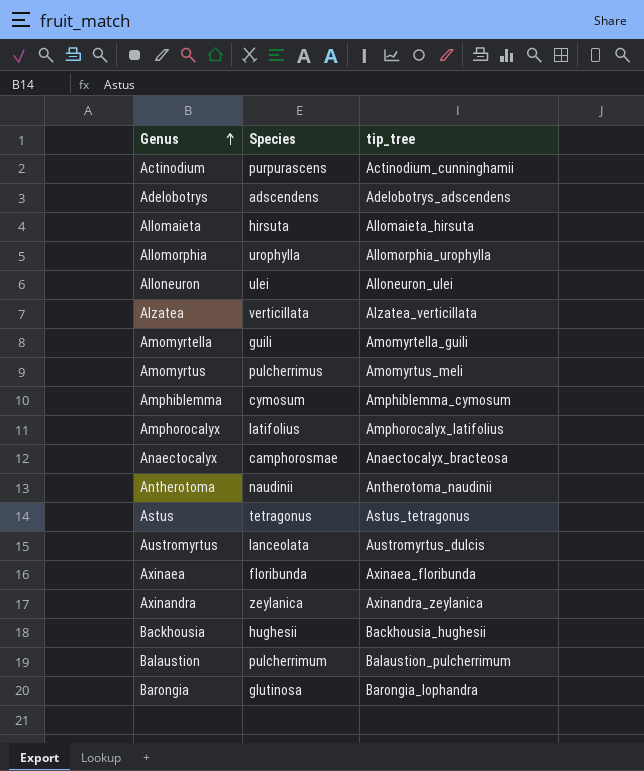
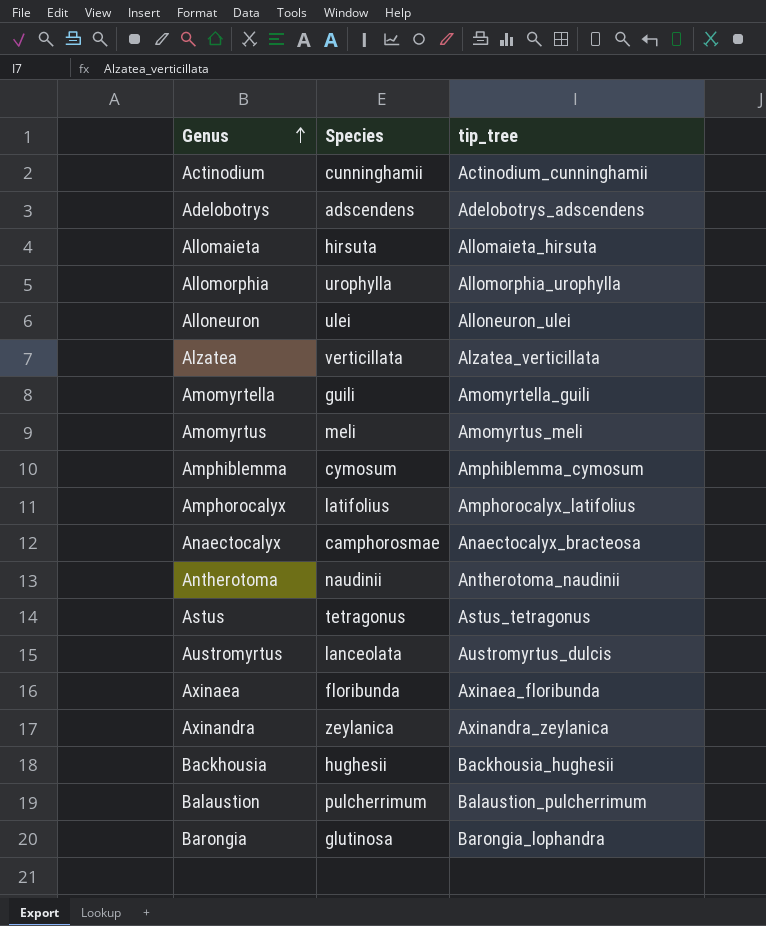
Actinodium | Species: purpurascens -> cunninghamii
Amomyrtus | Species: pulcherrimus -> meli

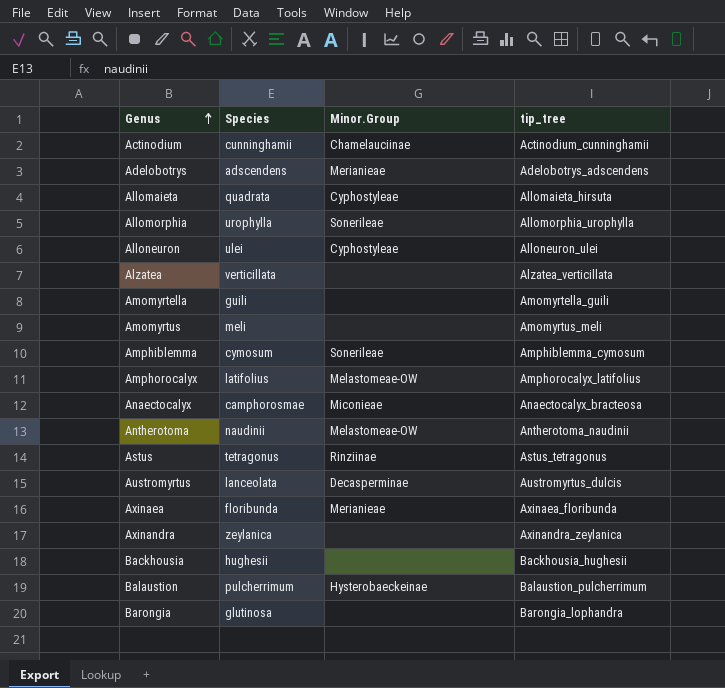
column Minor.Group | position: none -> 3
Allomaieta | Species: hirsuta -> quadrata

